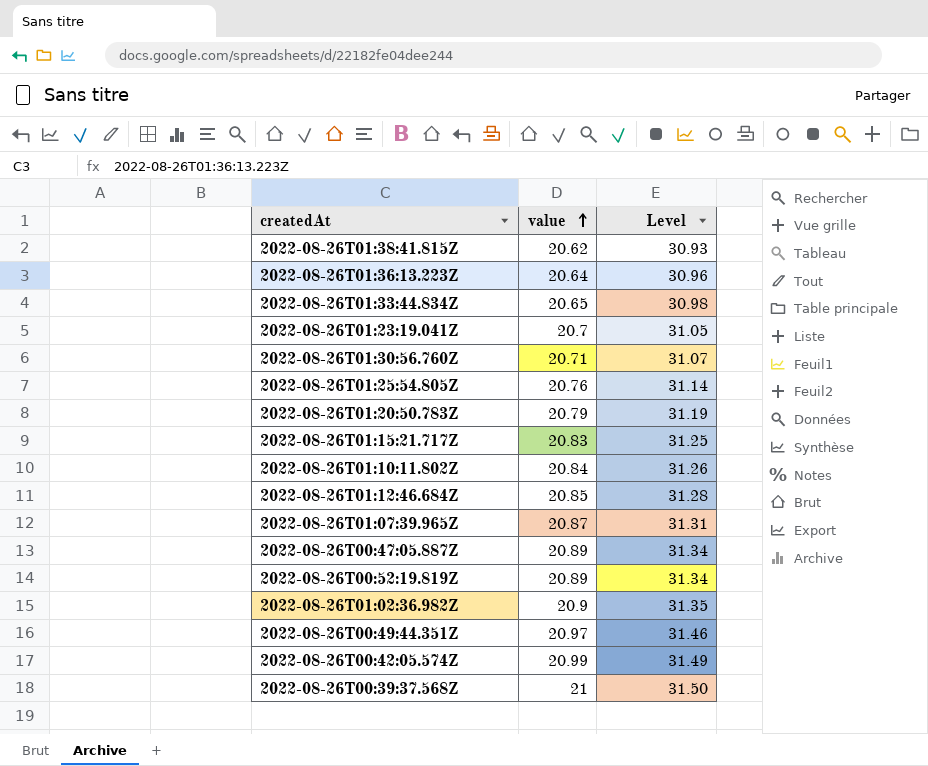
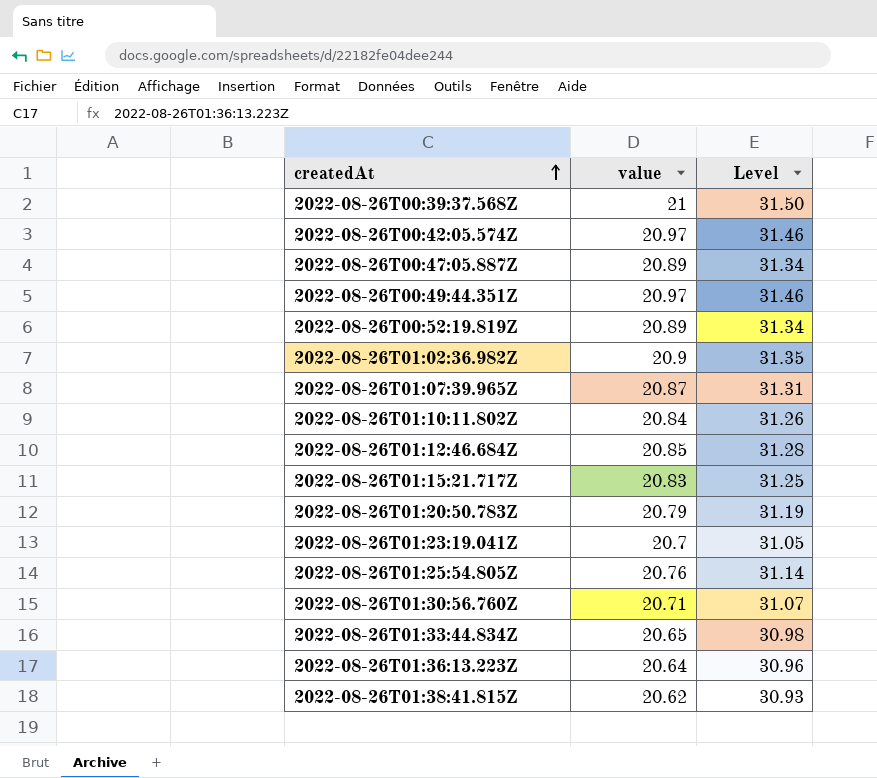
row order: value ascending -> createdAt ascending
2022-08-26T00:42:05.574Z | value: 20.99 -> 20.97
2022-08-26T00:42:05.574Z | Level: 31.49 -> 31.46

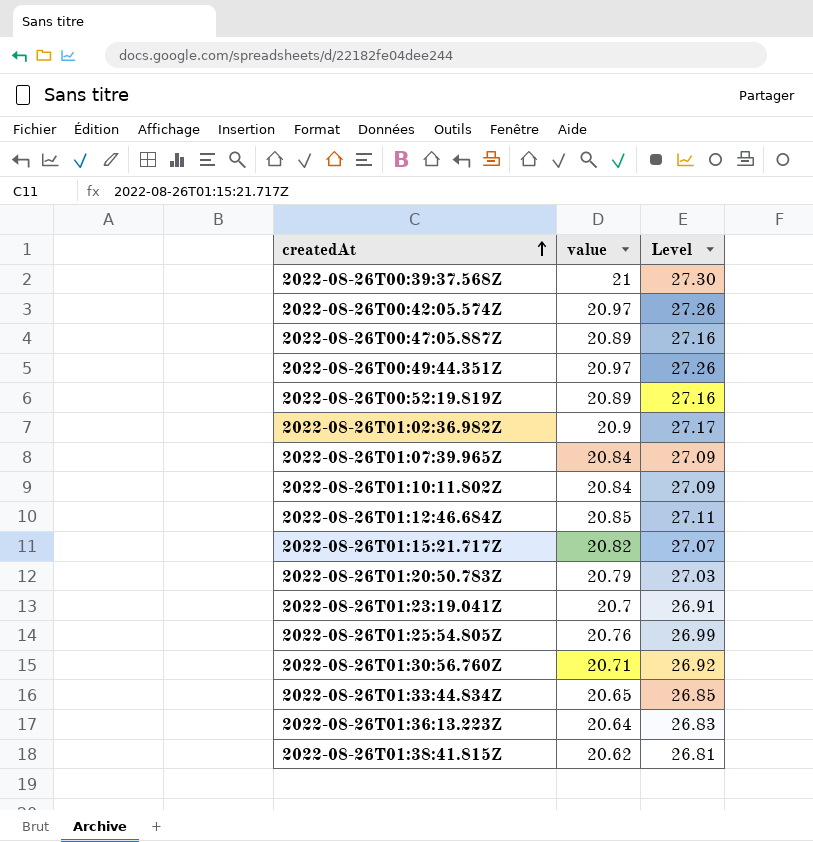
column Level | formula: [value] * 1.5 -> [value] * 1.3
2022-08-26T01:07:39.965Z | value: 20.87 -> 20.84
2022-08-26T01:15:21.717Z | value: 20.83 -> 20.82

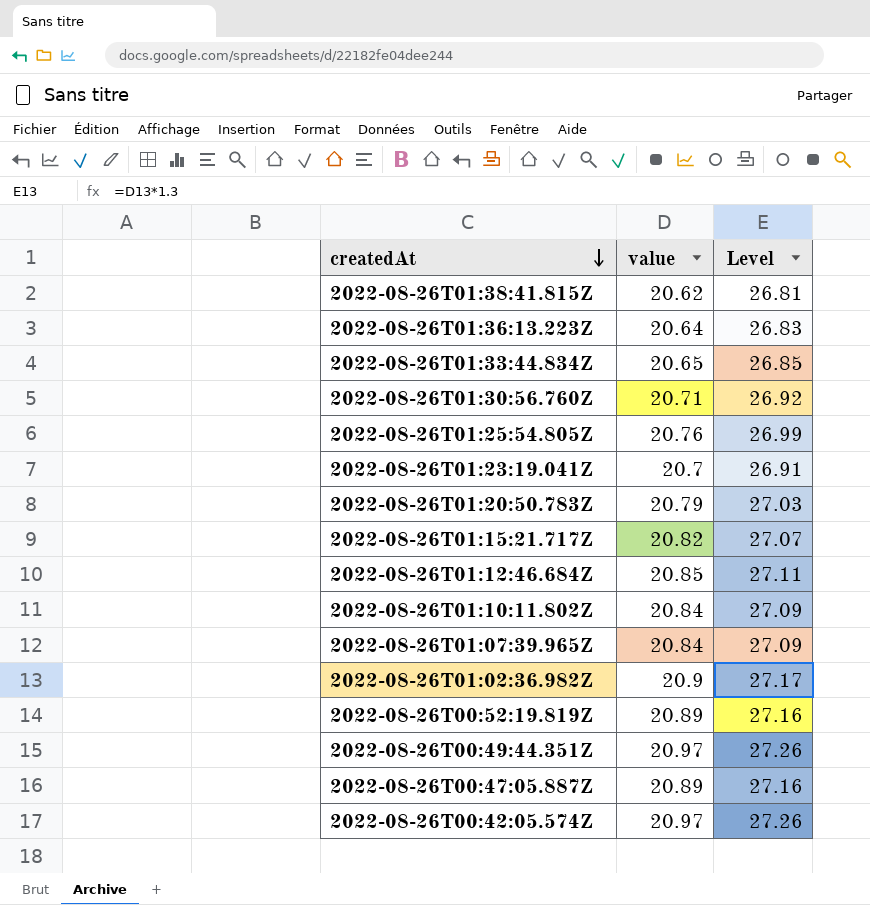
row order: createdAt ascending -> createdAt descending
row 2022-08-26T00:39:37.568Z: 21 | 27.30 -> none

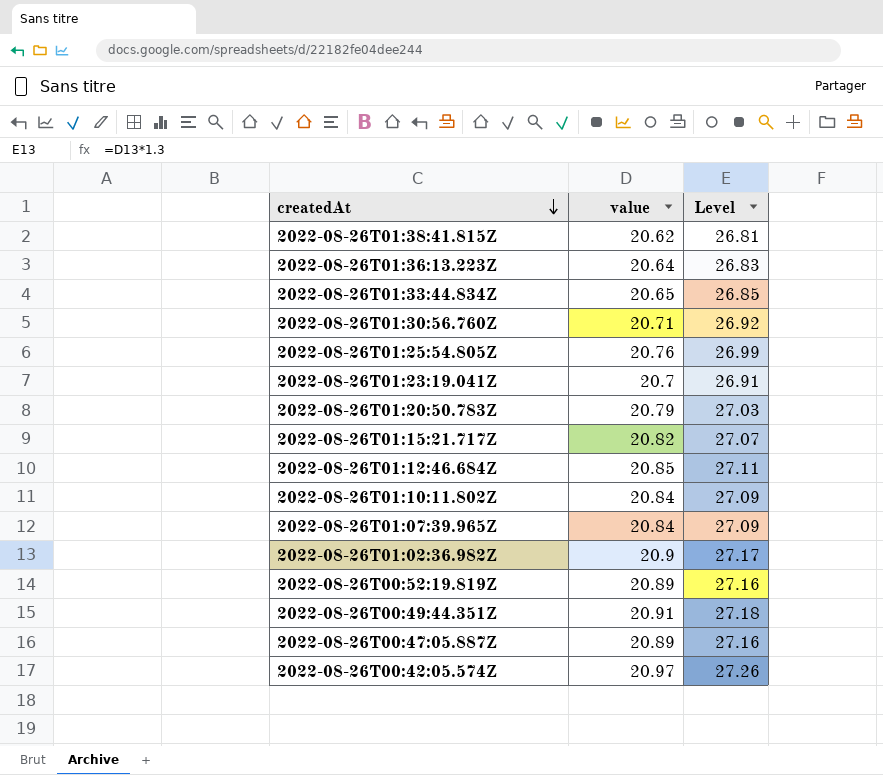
2022-08-26T00:49:44.351Z | value: 20.97 -> 20.91
2022-08-26T00:49:44.351Z | Level: 27.26 -> 27.18

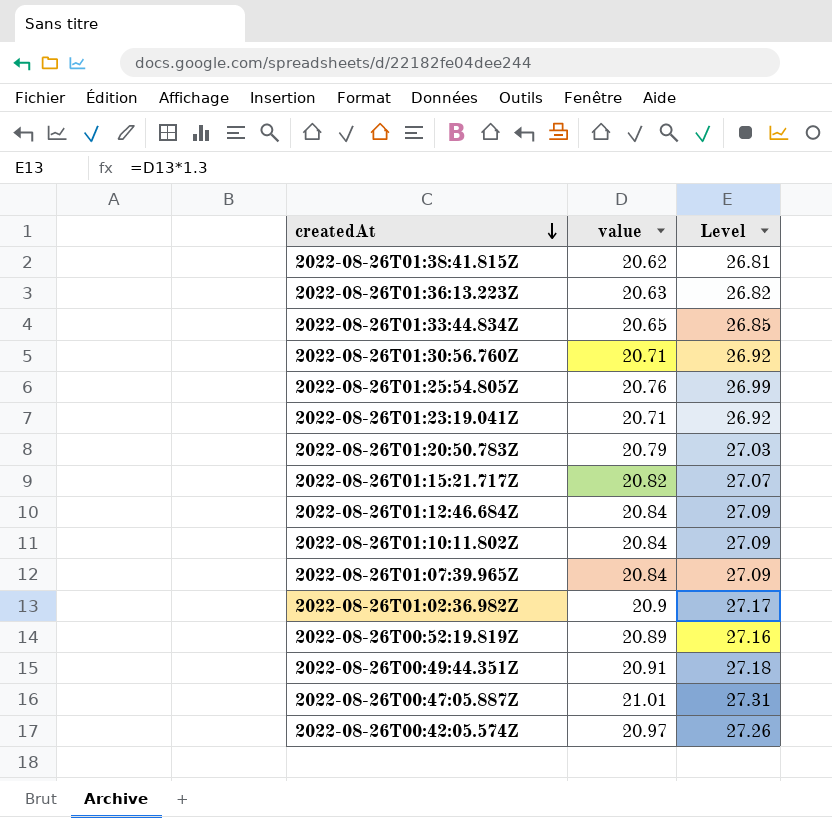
2022-08-26T01:36:13.223Z | value: 20.64 -> 20.63
2022-08-26T01:36:13.223Z | Level: 26.83 -> 26.82
2022-08-26T01:23:19.041Z | value: 20.7 -> 20.71
2022-08-26T01:23:19.041Z | Level: 26.91 -> 26.92
2022-08-26T01:12:46.684Z | value: 20.85 -> 20.84
2022-08-26T01:12:46.684Z | Level: 27.11 -> 27.09
2022-08-26T00:47:05.887Z | value: 20.89 -> 21.01
2022-08-26T00:47:05.887Z | Level: 27.16 -> 27.31

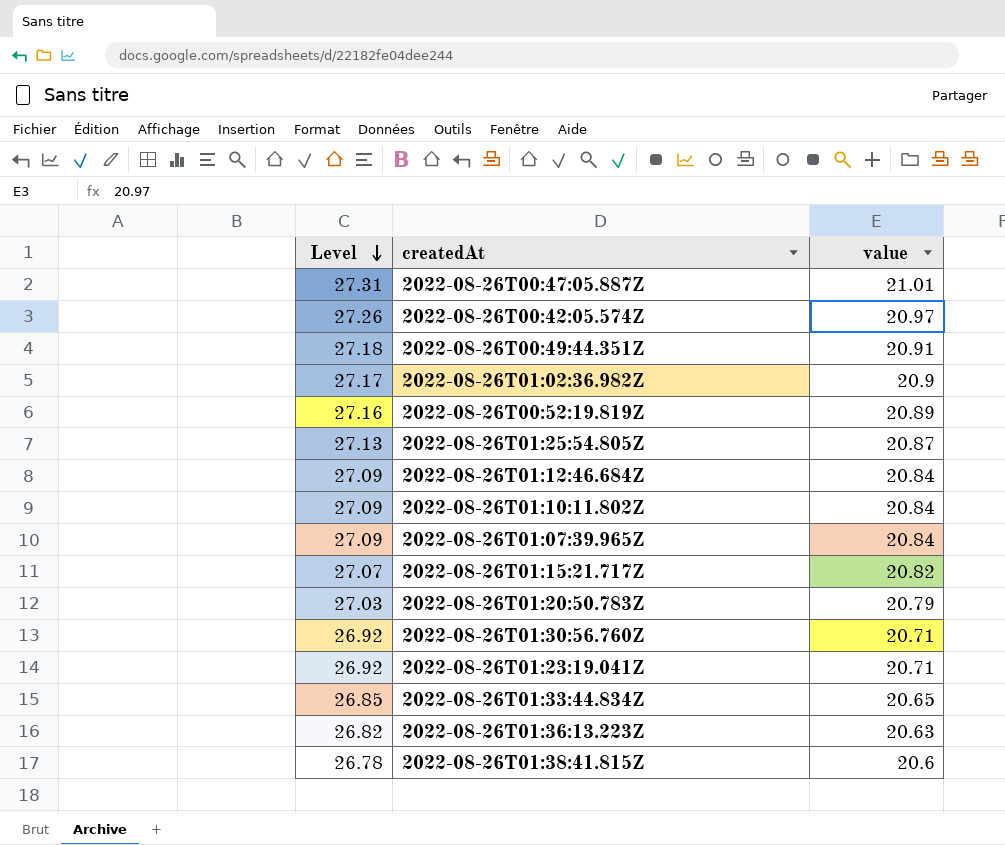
row order: createdAt descending -> Level descending
column Level | position: 3 -> 1
2022-08-26T01:25:54.805Z | Level: 26.99 -> 27.13
2022-08-26T01:25:54.805Z | value: 20.76 -> 20.87
2022-08-26T01:38:41.815Z | Level: 26.81 -> 26.78
2022-08-26T01:38:41.815Z | value: 20.62 -> 20.6

